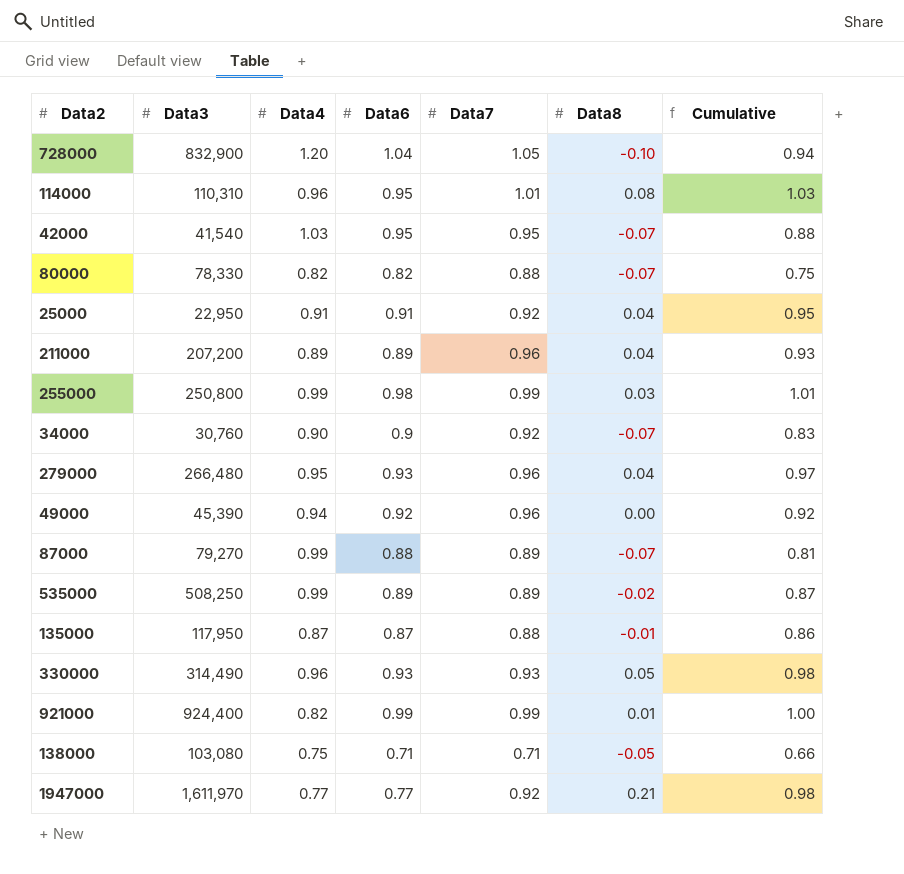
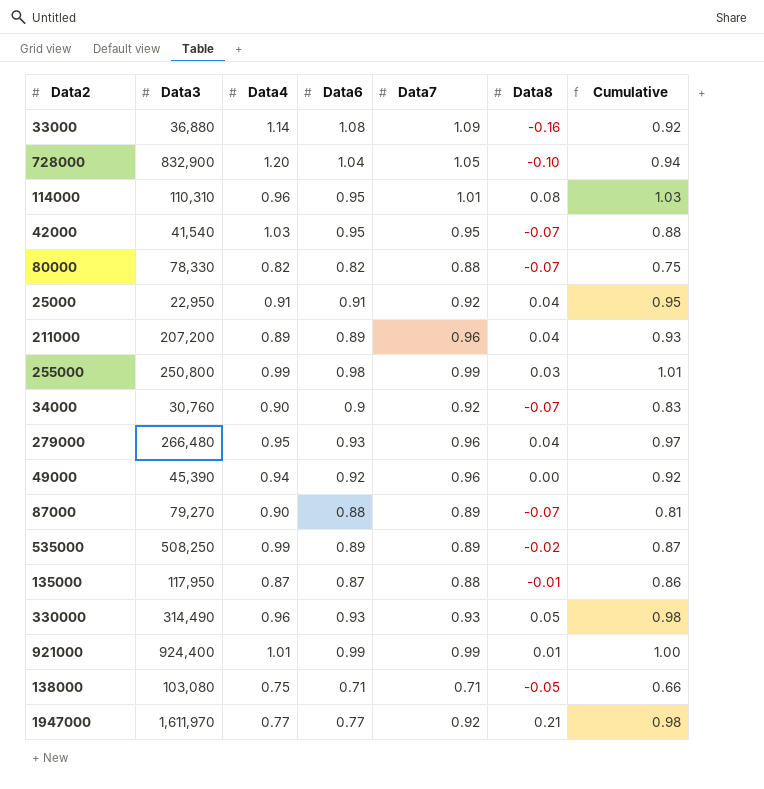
row 33000: none -> 36,880 | 1.14 | 1.08 | 1.09 | -0.16 | 0.92
87000 | Data4: 0.99 -> 0.90
921000 | Data4: 0.82 -> 1.01

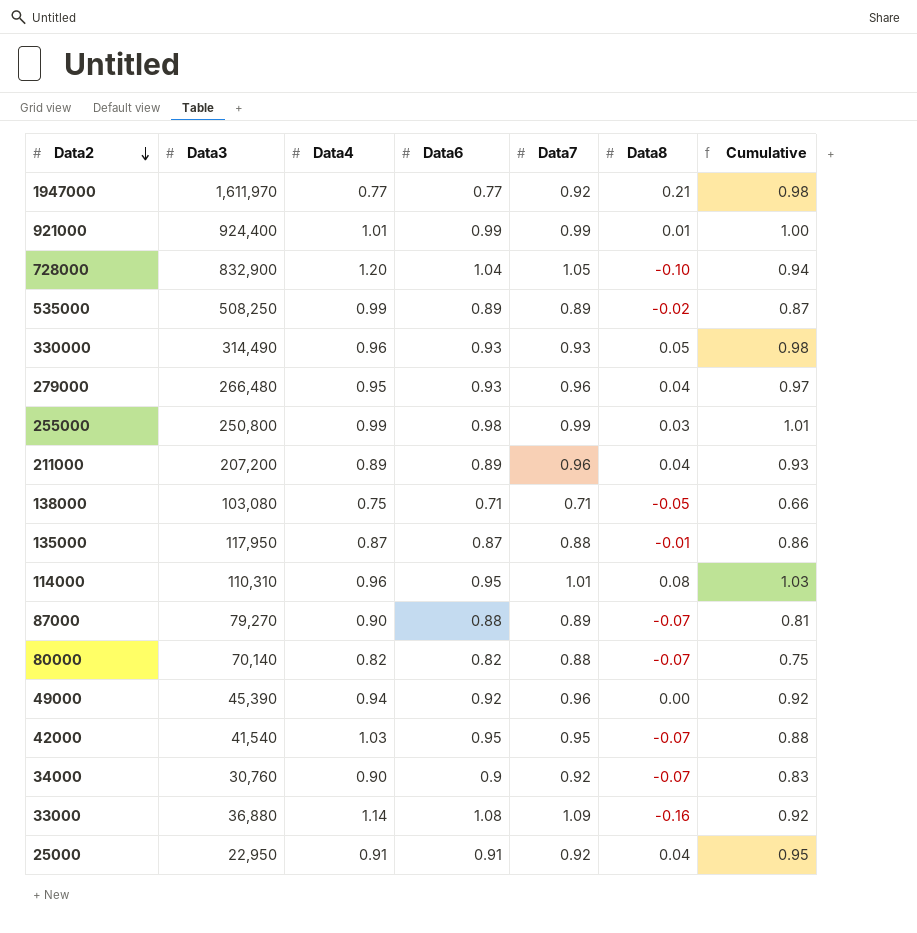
row order: none -> Data2 descending
80000 | Data3: 78,330 -> 70,140

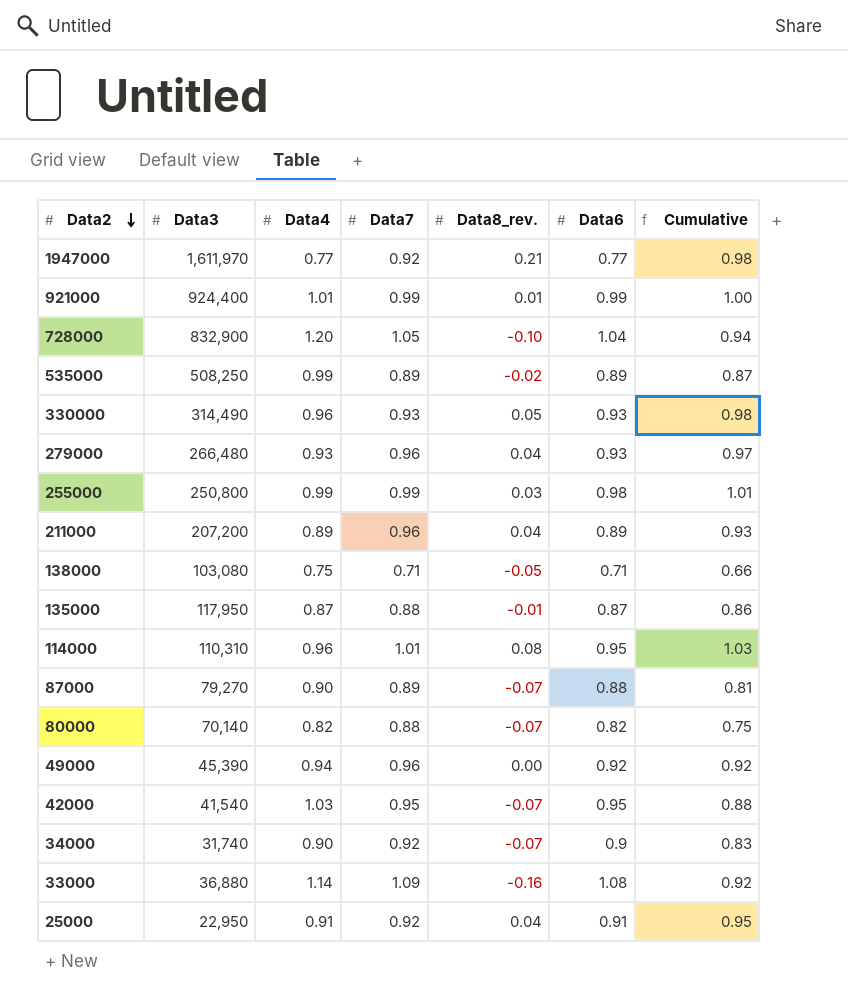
column name: Data8 -> Data8_rev.
column Data6 | position: 4 -> 6
279000 | Data4: 0.95 -> 0.93
34000 | Data3: 30,760 -> 31,740

